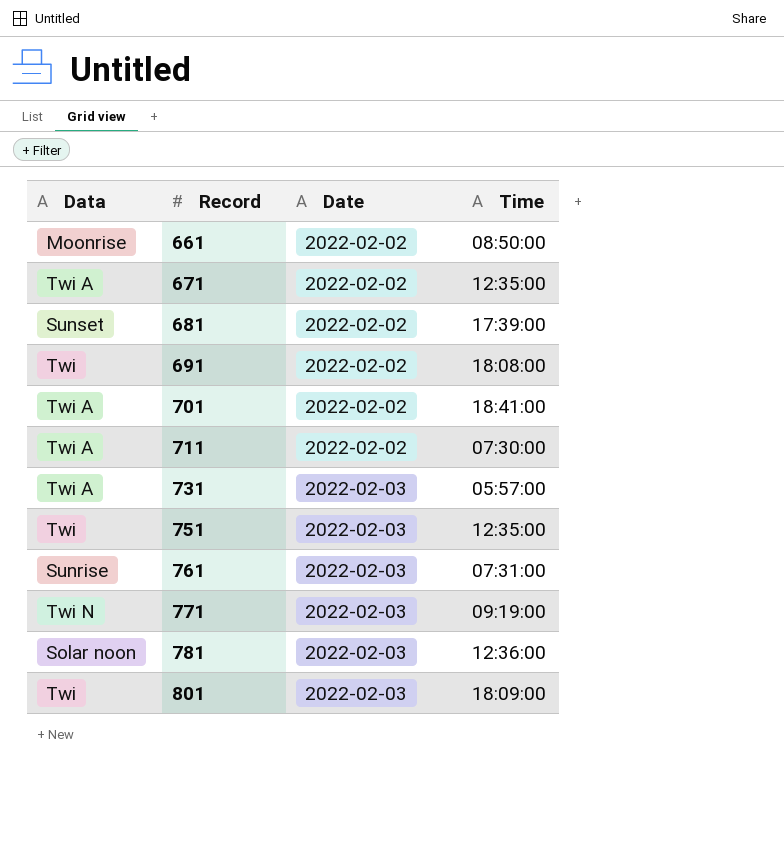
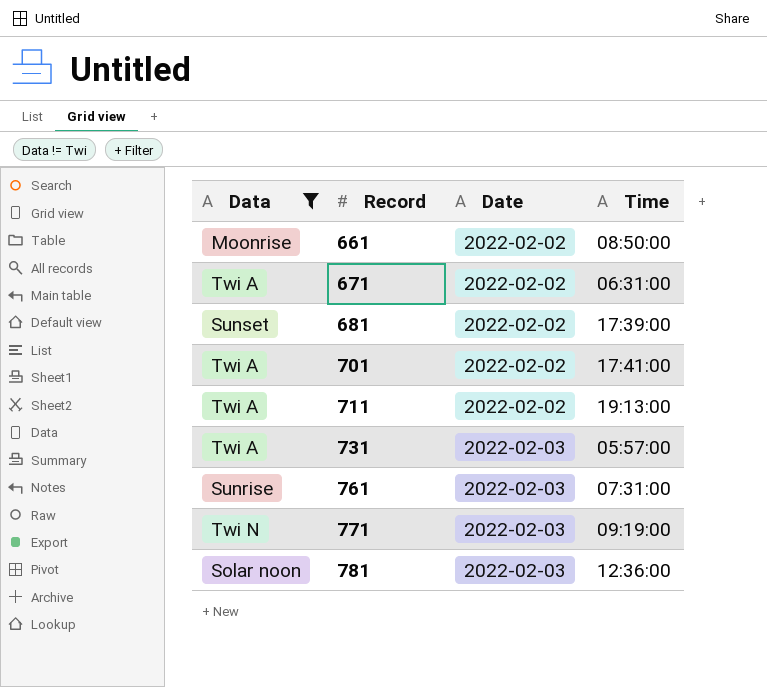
filter: none -> Data != Twi
671 | Time: 12:35:00 -> 06:31:00
701 | Time: 18:41:00 -> 17:41:00
711 | Time: 07:30:00 -> 19:13:00

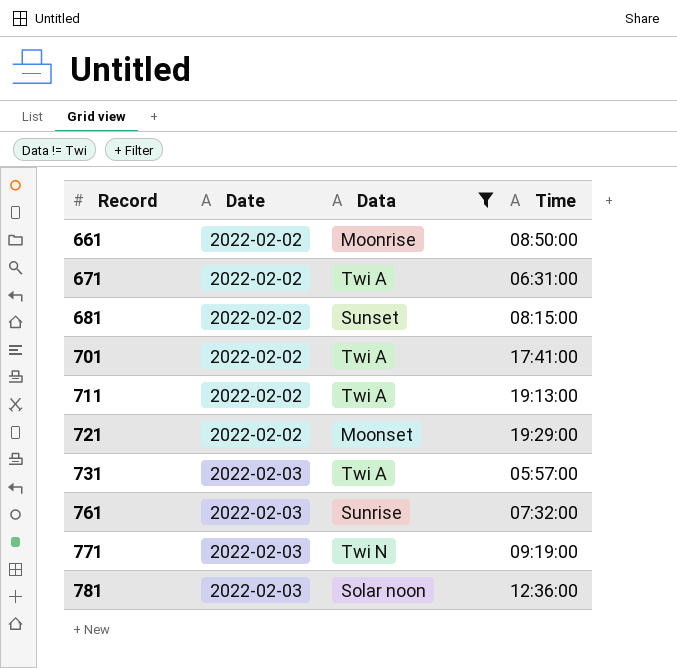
column Data | position: 1 -> 3
681 | Time: 17:39:00 -> 08:15:00
row 721: none -> 2022-02-02 | Moonset | 19:29:00
761 | Time: 07:31:00 -> 07:32:00

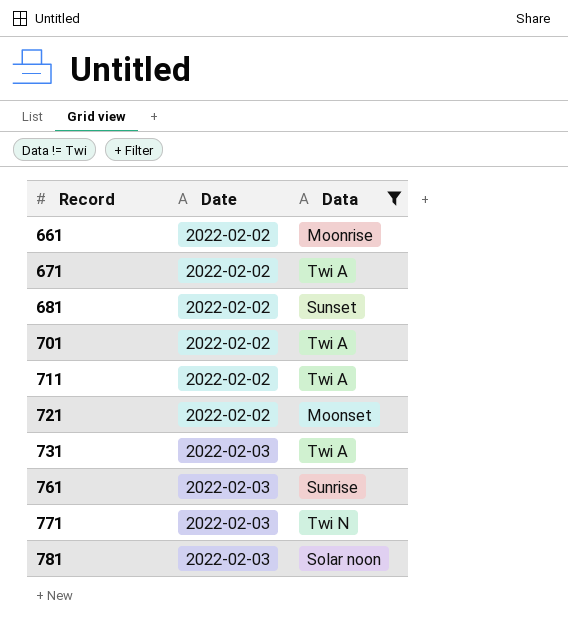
column Time | position: 4 -> none

